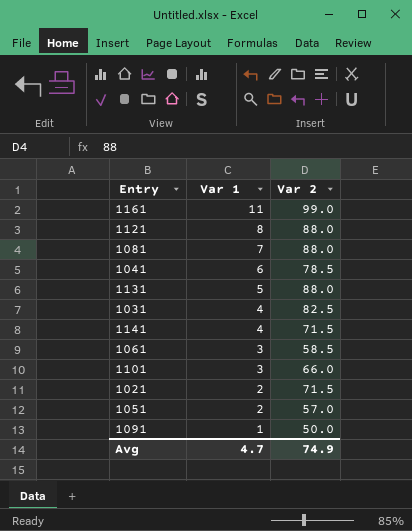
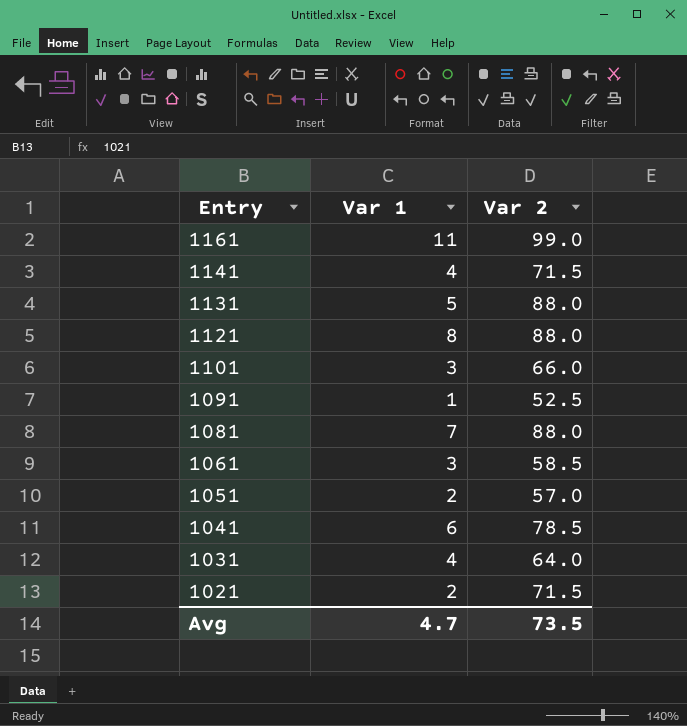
row order: Var 1 descending -> Entry descending
1091 | Var 2: 50.0 -> 52.5
1031 | Var 2: 82.5 -> 64.0
Avg | Var 2: 74.9 -> 73.5

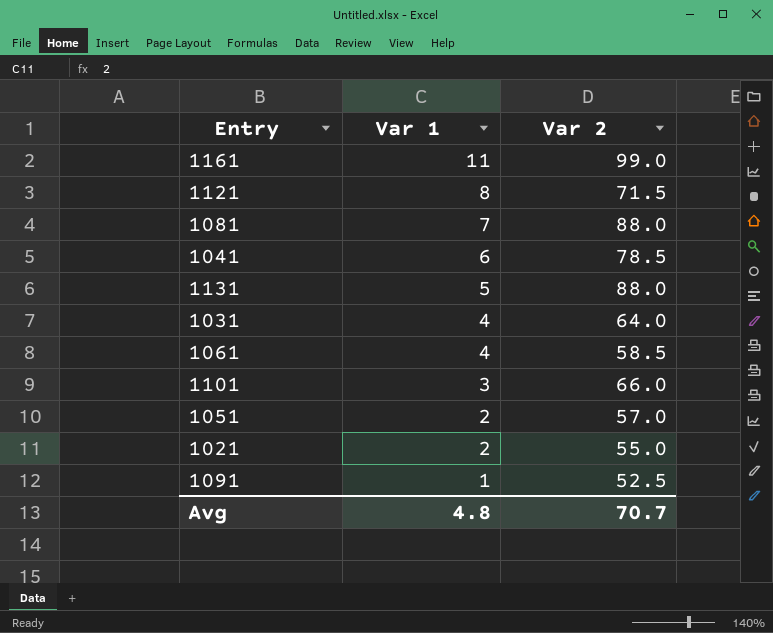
row order: Entry descending -> Var 1 descending
row 1141: 4 | 71.5 -> none
1121 | Var 2: 88.0 -> 71.5
1061 | Var 1: 3 -> 4
1021 | Var 2: 71.5 -> 55.0
Avg | Var 1: 4.7 -> 4.8
Avg | Var 2: 73.5 -> 70.7

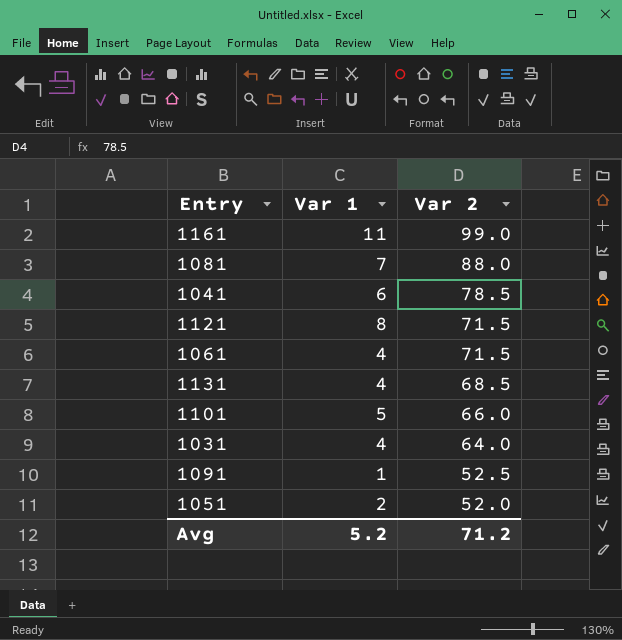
row order: Var 1 descending -> Var 2 descending
row 1021: 2 | 55.0 -> none
1061 | Var 2: 58.5 -> 71.5
1131 | Var 1: 5 -> 4
1131 | Var 2: 88.0 -> 68.5
1101 | Var 1: 3 -> 5
1051 | Var 2: 57.0 -> 52.0
Avg | Var 1: 4.8 -> 5.2
Avg | Var 2: 70.7 -> 71.2

